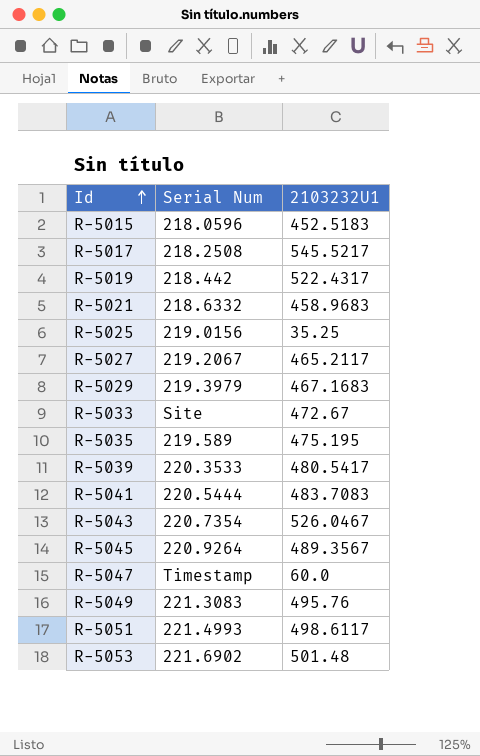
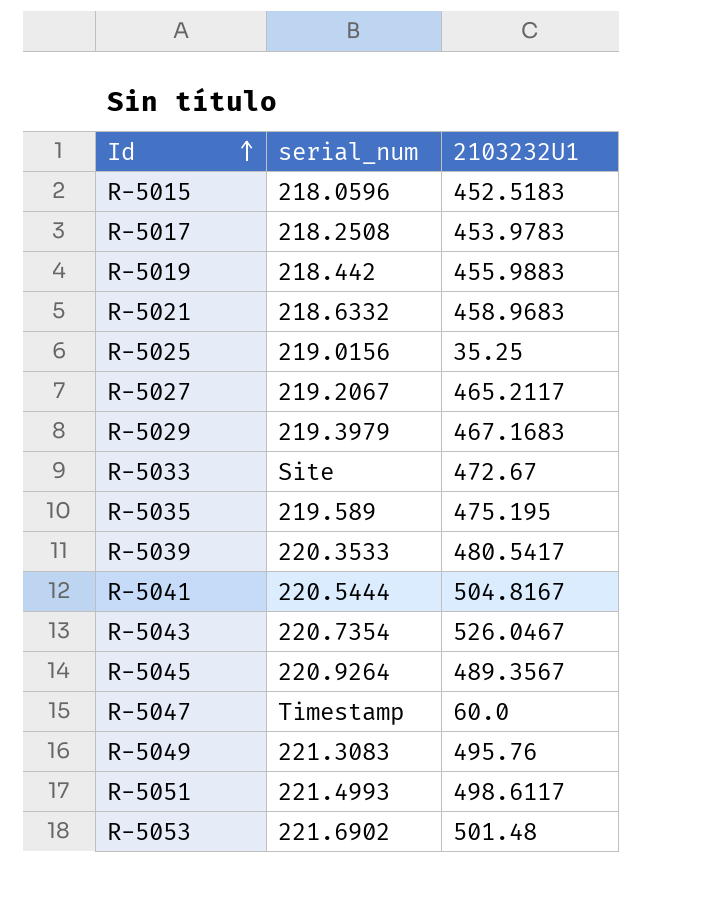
column name: Serial Num -> serial_num
R-5017 | 2103232U1: 545.5217 -> 453.9783
R-5019 | 2103232U1: 522.4317 -> 455.9883
R-5041 | 2103232U1: 483.7083 -> 504.8167

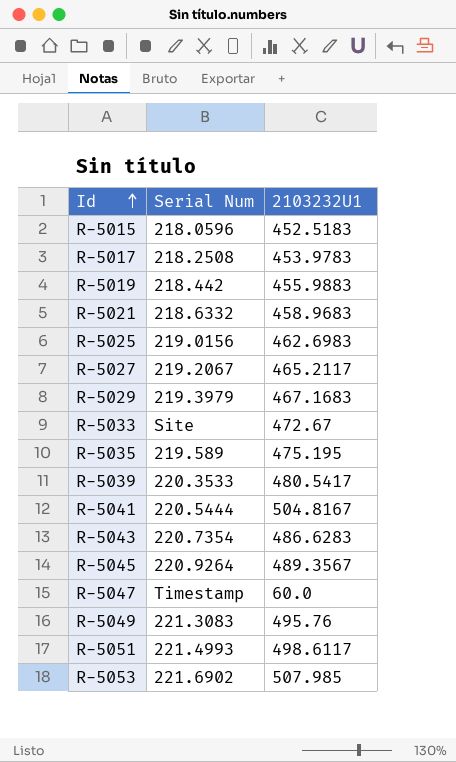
column name: serial_num -> Serial Num
R-5025 | 2103232U1: 35.25 -> 462.6983
R-5043 | 2103232U1: 526.0467 -> 486.6283
R-5053 | 2103232U1: 501.48 -> 507.985

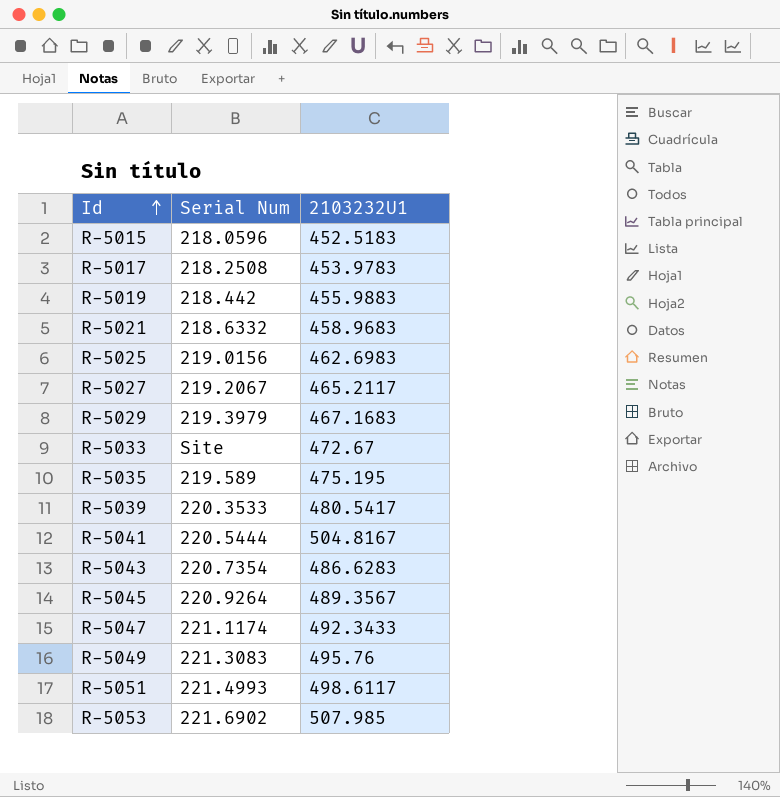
R-5047 | Serial Num: Timestamp -> 221.1174
R-5047 | 2103232U1: 60.0 -> 492.3433

